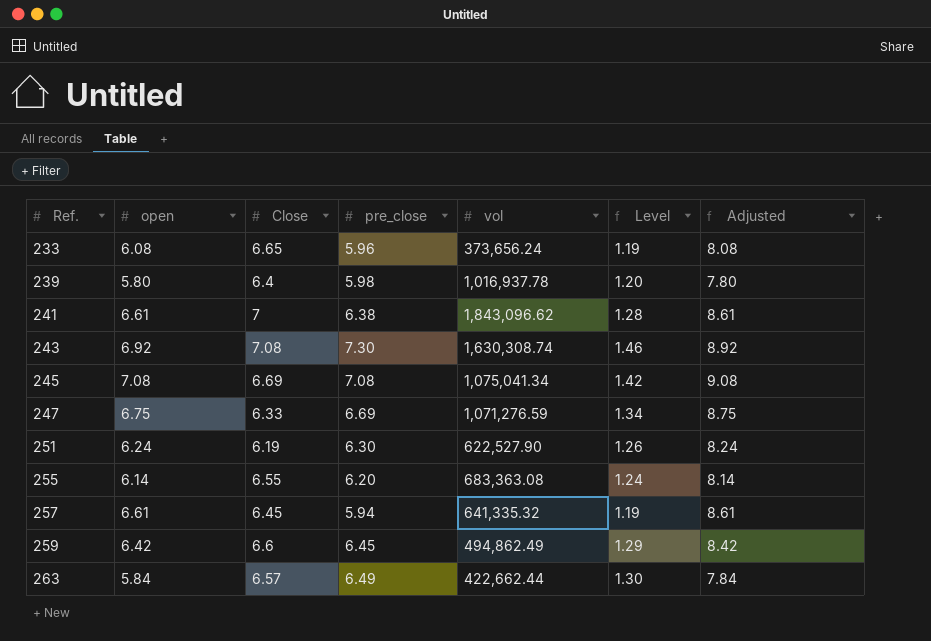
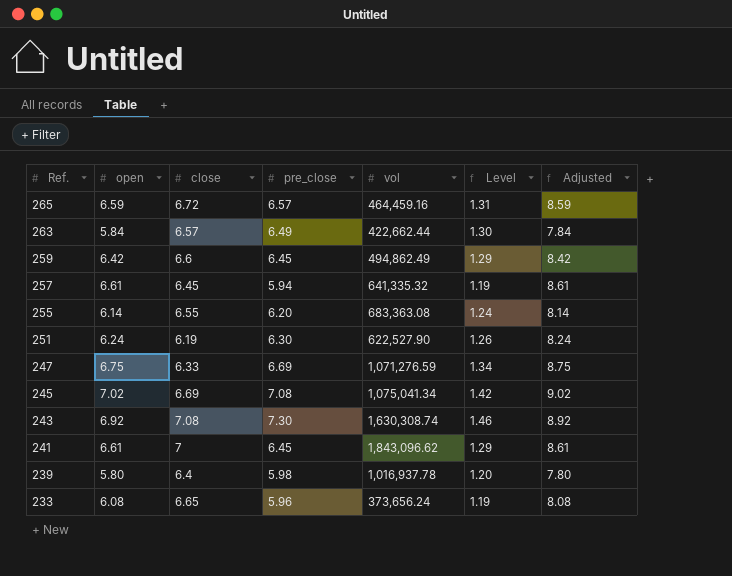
row order: Ref. ascending -> Ref. descending
column name: Close -> close
row 265: none -> 6.59 | 6.72 | 6.57 | 464,459.16 | 1.31 | 8.59
245 | open: 7.08 -> 7.02
245 | Adjusted: 9.08 -> 9.02
241 | pre_close: 6.38 -> 6.45
241 | Level: 1.28 -> 1.29

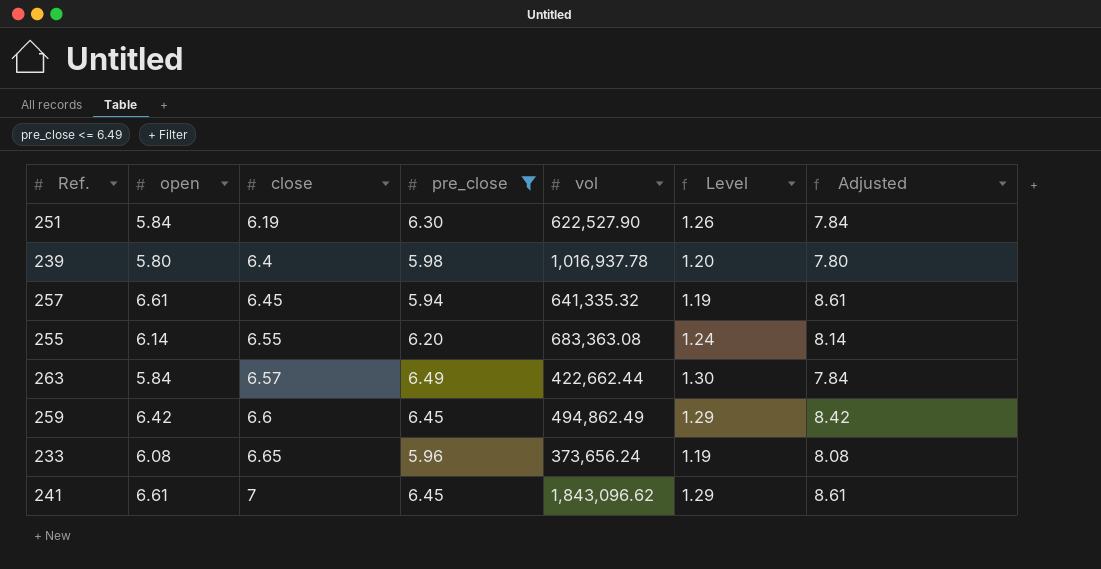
filter: none -> pre_close <= 6.49
row order: Ref. descending -> close ascending
251 | open: 6.24 -> 5.84
251 | Adjusted: 8.24 -> 7.84

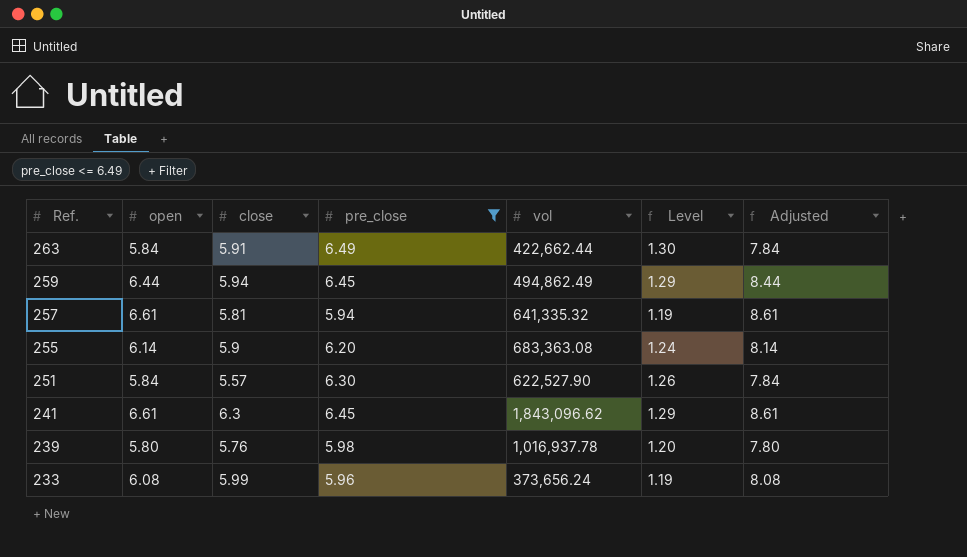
row order: close ascending -> Ref. descending
263 | close: 6.57 -> 5.91
259 | open: 6.42 -> 6.44
259 | close: 6.6 -> 5.94
259 | Adjusted: 8.42 -> 8.44
257 | close: 6.45 -> 5.81
255 | close: 6.55 -> 5.9
251 | close: 6.19 -> 5.57
241 | close: 7 -> 6.3
239 | close: 6.4 -> 5.76
233 | close: 6.65 -> 5.99

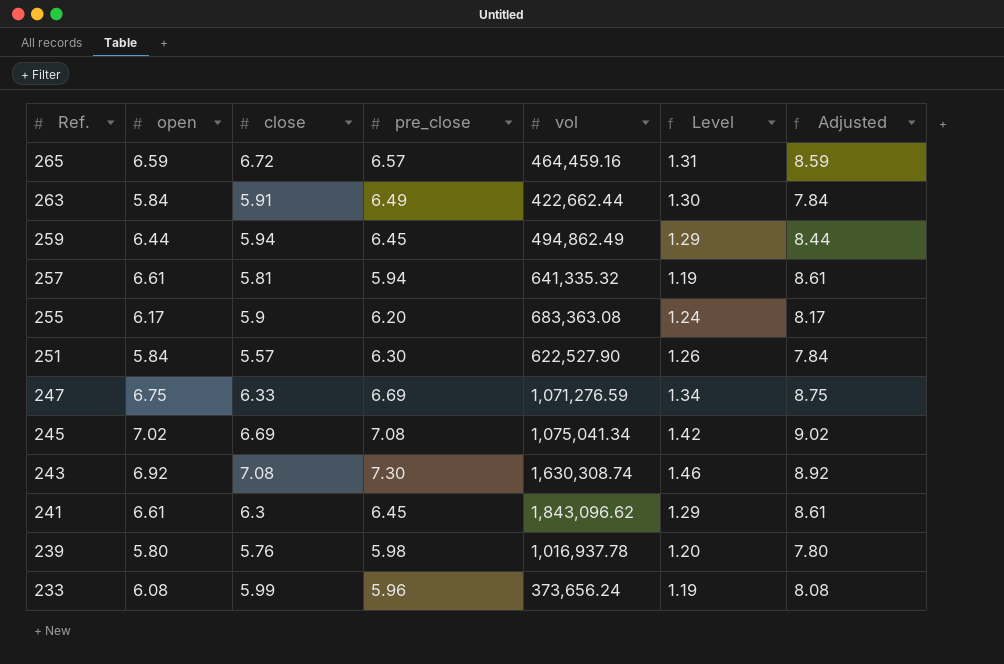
filter: pre_close <= 6.49 -> none
255 | open: 6.14 -> 6.17
255 | Adjusted: 8.14 -> 8.17

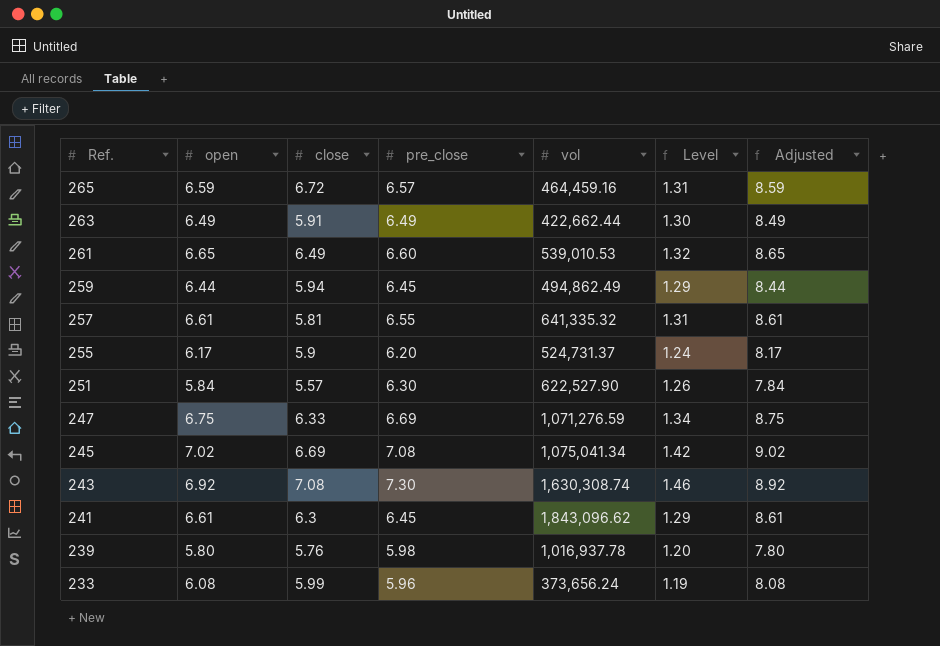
263 | open: 5.84 -> 6.49
263 | Adjusted: 7.84 -> 8.49
row 261: none -> 6.65 | 6.49 | 6.60 | 539,010.53 | 1.32 | 8.65
257 | pre_close: 5.94 -> 6.55
257 | Level: 1.19 -> 1.31
255 | vol: 683,363.08 -> 524,731.37

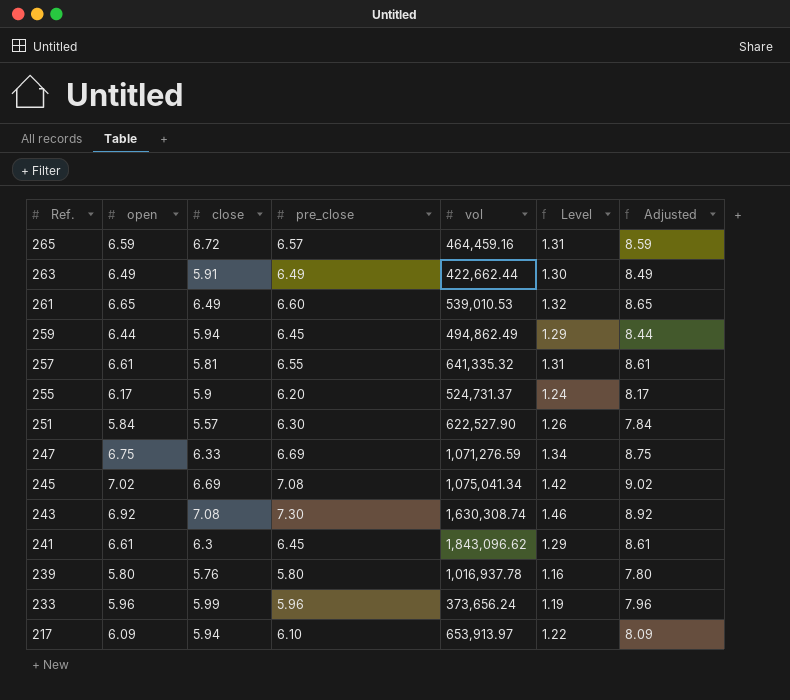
239 | pre_close: 5.98 -> 5.80
239 | Level: 1.20 -> 1.16
233 | open: 6.08 -> 5.96
233 | Adjusted: 8.08 -> 7.96
row 217: none -> 6.09 | 5.94 | 6.10 | 653,913.97 | 1.22 | 8.09

